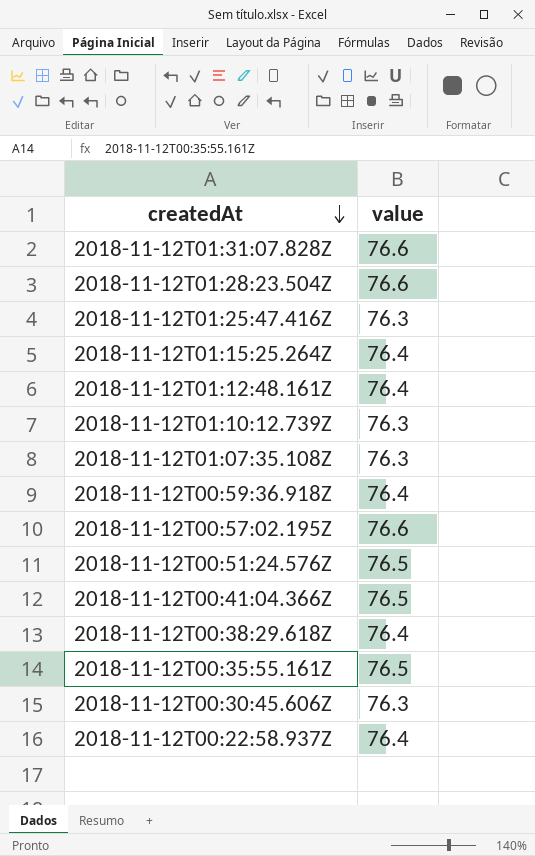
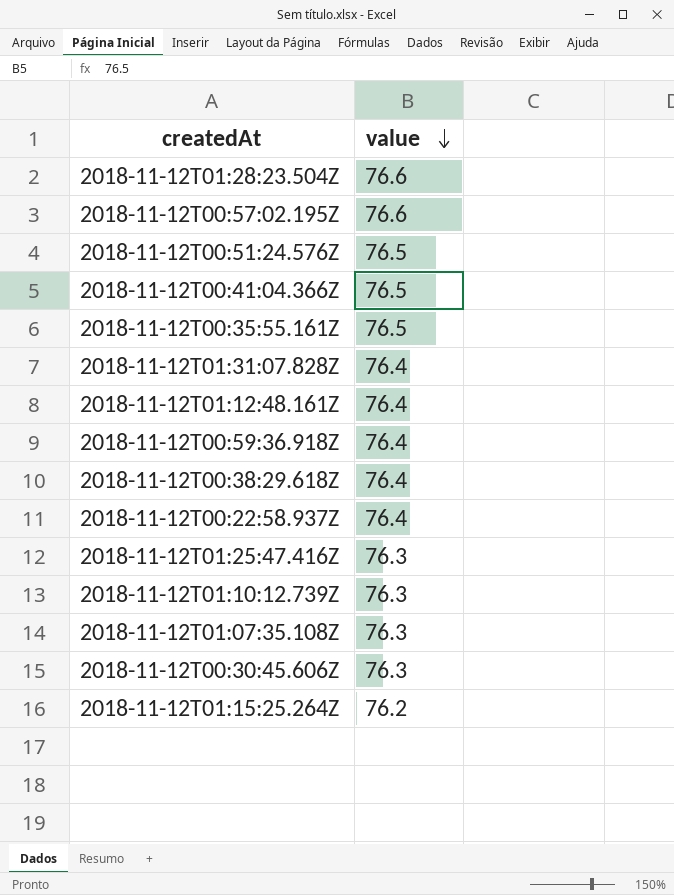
row order: createdAt descending -> value descending
2018-11-12T01:31:07.828Z | value: 76.6 -> 76.4
2018-11-12T01:15:25.264Z | value: 76.4 -> 76.2

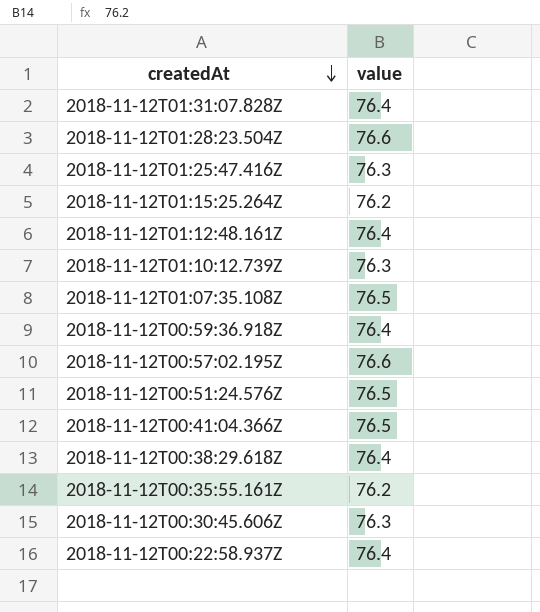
row order: value descending -> createdAt descending
2018-11-12T01:07:35.108Z | value: 76.3 -> 76.5
2018-11-12T00:35:55.161Z | value: 76.5 -> 76.2

